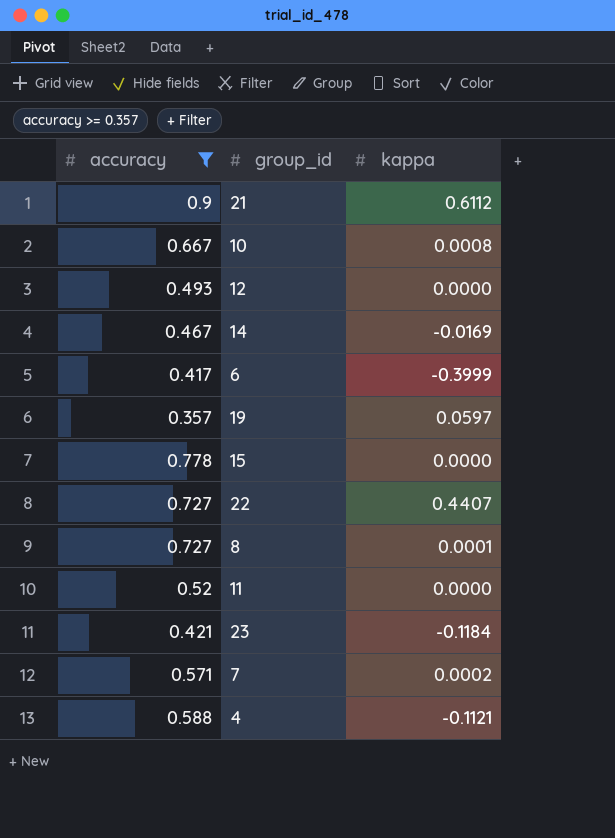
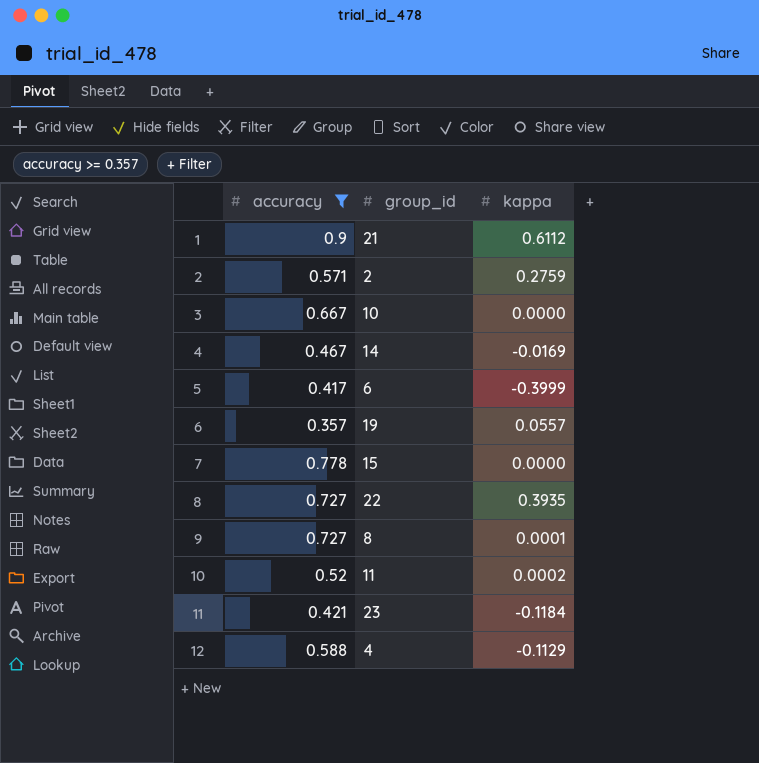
row 12: 0.493 | 0.0000 -> none
row 7: 0.571 | 0.0002 -> none
row 2: none -> 0.571 | 0.2759
10 | kappa: 0.0008 -> 0.0000
19 | kappa: 0.0597 -> 0.0557
22 | kappa: 0.4407 -> 0.3935
11 | kappa: 0.0000 -> 0.0002
4 | kappa: -0.1121 -> -0.1129

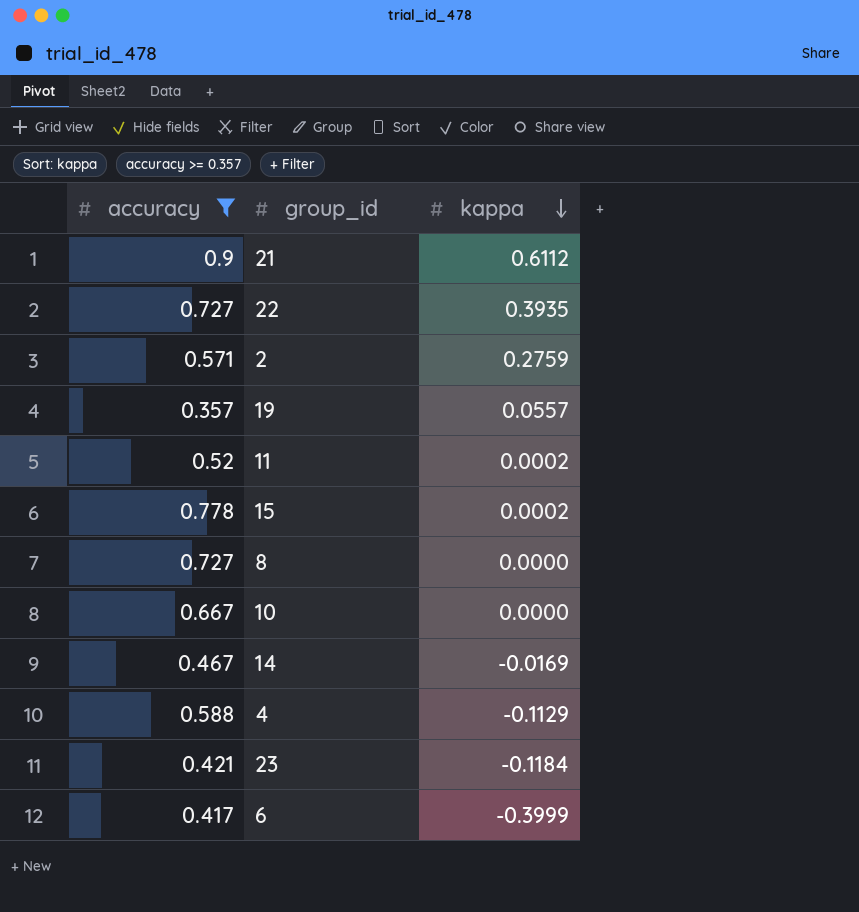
row order: none -> kappa descending
15 | kappa: 0.0000 -> 0.0002
8 | kappa: 0.0001 -> 0.0000

